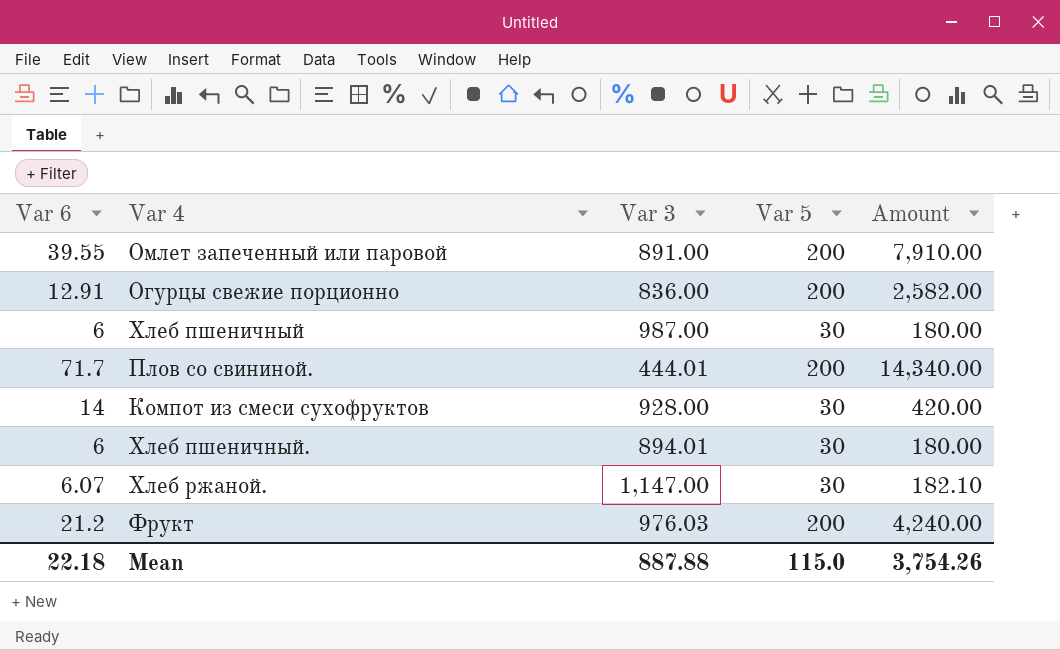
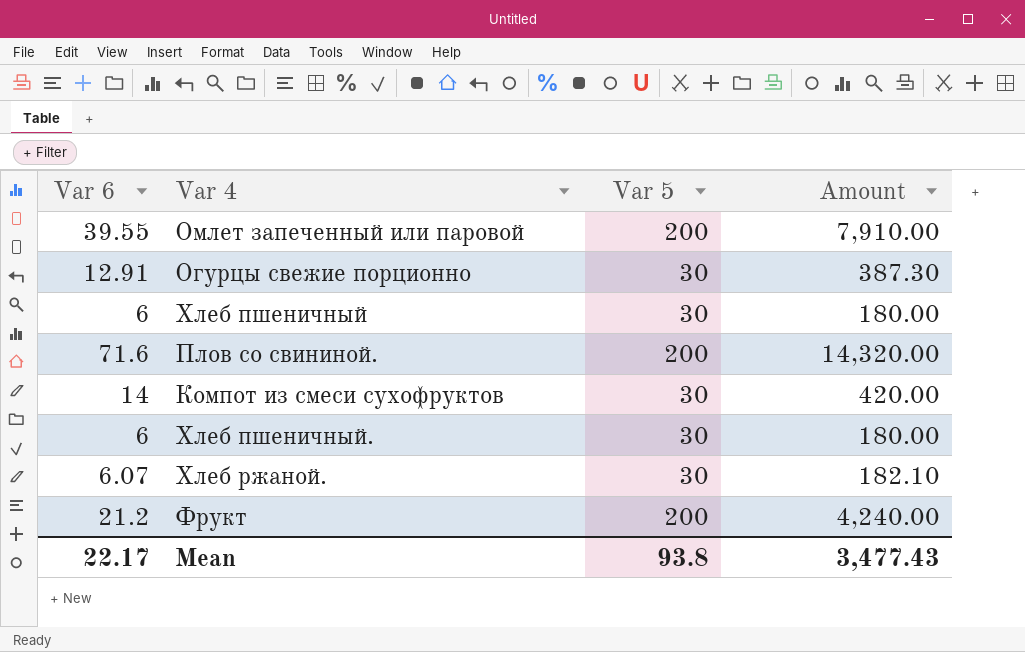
column Var 3 | position: 3 -> none
Огурцы свежие порционно | Var 5: 200 -> 30
Огурцы свежие порционно | Amount: 2,582.00 -> 387.30
Плов со свининой. | Var 6: 71.7 -> 71.6
Плов со свининой. | Amount: 14,340.00 -> 14,320.00
Mean | Var 6: 22.18 -> 22.17
Mean | Var 5: 115.0 -> 93.8
Mean | Amount: 3,754.26 -> 3,477.43

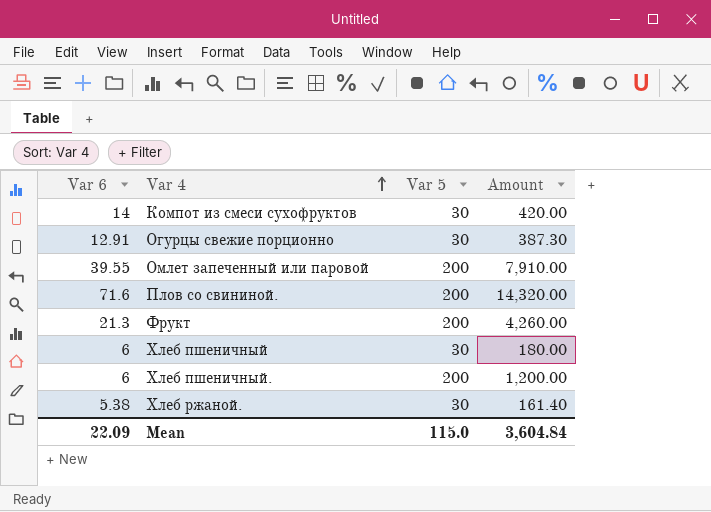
row order: none -> Var 4 ascending
Фрукт | Var 6: 21.2 -> 21.3
Фрукт | Amount: 4,240.00 -> 4,260.00
Хлеб пшеничный. | Var 5: 30 -> 200
Хлеб пшеничный. | Amount: 180.00 -> 1,200.00
Хлеб ржаной. | Var 6: 6.07 -> 5.38
Хлеб ржаной. | Amount: 182.10 -> 161.40
Mean | Var 6: 22.17 -> 22.09
Mean | Var 5: 93.8 -> 115.0
Mean | Amount: 3,477.43 -> 3,604.84

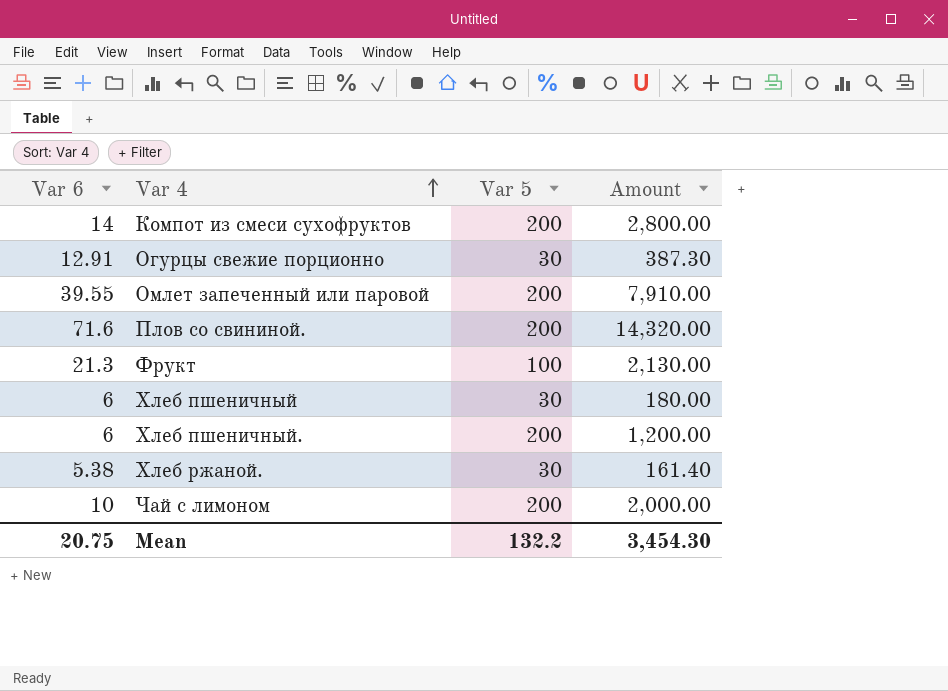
Компот из смеси сухофруктов | Var 5: 30 -> 200
Компот из смеси сухофруктов | Amount: 420.00 -> 2,800.00
Фрукт | Var 5: 200 -> 100
Фрукт | Amount: 4,260.00 -> 2,130.00
row Чай с лимоном: none -> 10 | 200 | 2,000.00
Mean | Var 6: 22.09 -> 20.75
Mean | Var 5: 115.0 -> 132.2
Mean | Amount: 3,604.84 -> 3,454.30

